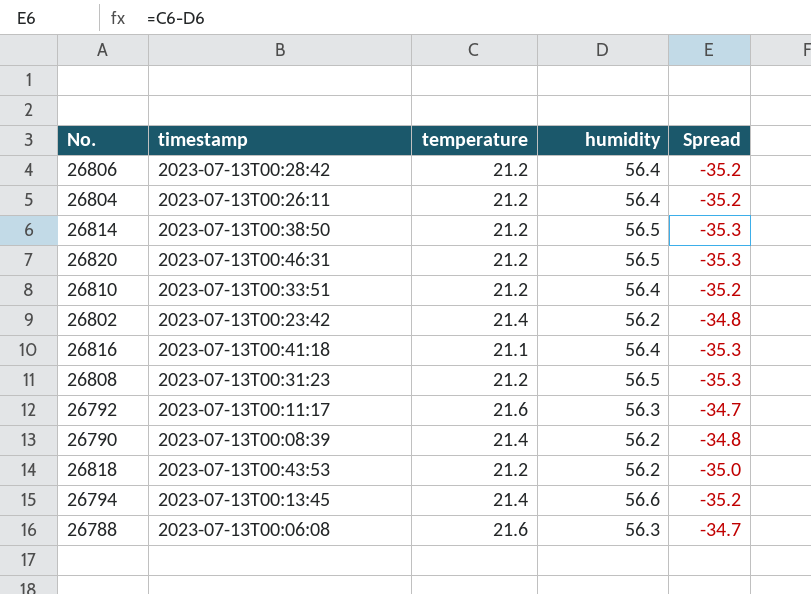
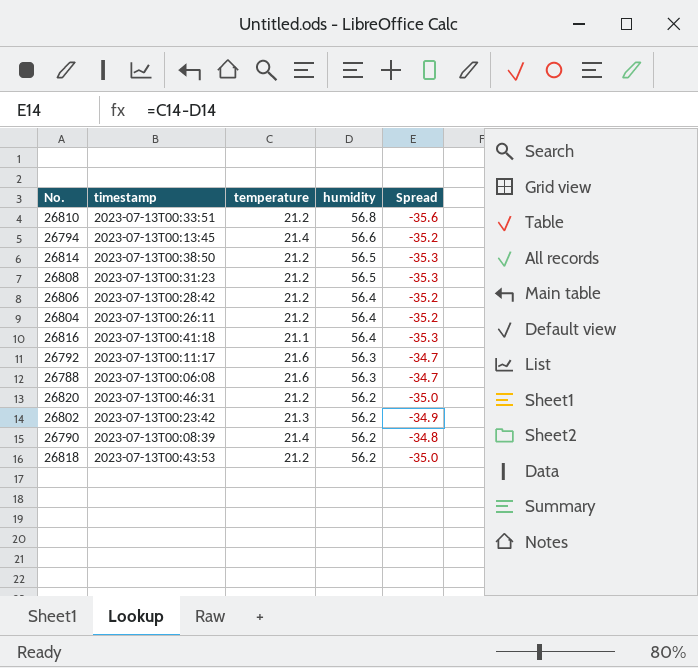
row order: none -> humidity descending
26810 | humidity: 56.4 -> 56.8
26810 | Spread: -35.2 -> -35.6
26820 | humidity: 56.5 -> 56.2
26820 | Spread: -35.3 -> -35.0
26802 | temperature: 21.4 -> 21.3
26802 | Spread: -34.8 -> -34.9

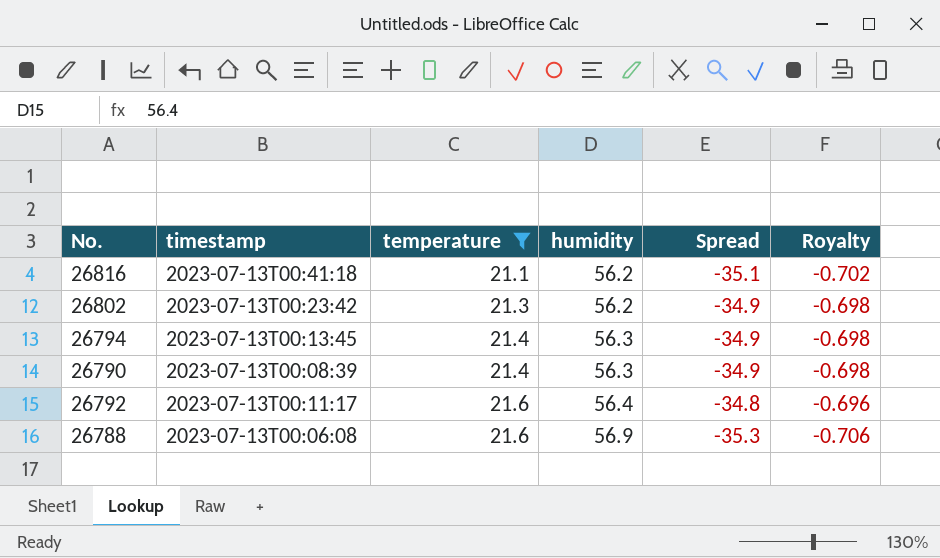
filter: none -> temperature != 21.2
row order: humidity descending -> temperature ascending
column Royalty | formula: none -> [Spread] * 0.02
26816 | humidity: 56.4 -> 56.2
26816 | Spread: -35.3 -> -35.1
26794 | humidity: 56.6 -> 56.3
26794 | Spread: -35.2 -> -34.9
26790 | humidity: 56.2 -> 56.3
26790 | Spread: -34.8 -> -34.9
26792 | humidity: 56.3 -> 56.4
26792 | Spread: -34.7 -> -34.8
26788 | humidity: 56.3 -> 56.9
26788 | Spread: -34.7 -> -35.3

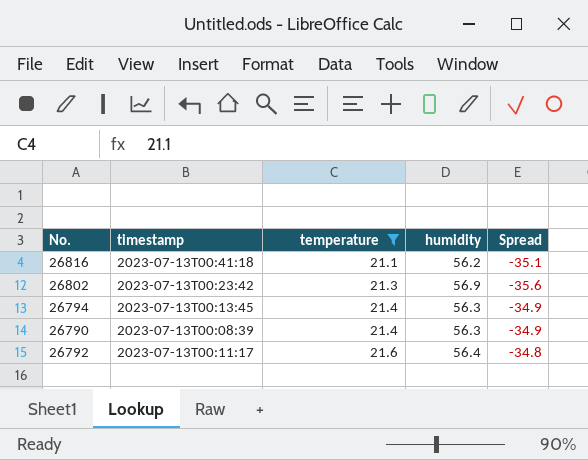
column Royalty | formula: [Spread] * 0.02 -> none
row 26788: 2023-07-13T00:06:08 | 21.6 | 56.9 | -35.3 | -0.706 -> none
26802 | humidity: 56.2 -> 56.9
26802 | Spread: -34.9 -> -35.6

